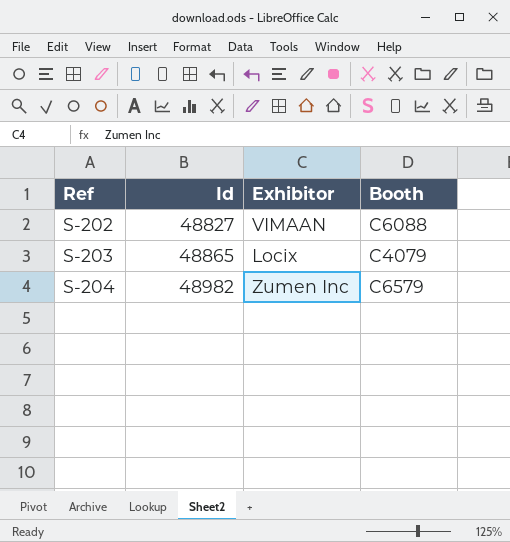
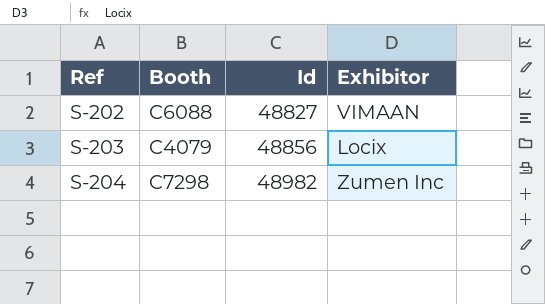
column Booth | position: 4 -> 2
S-203 | Id: 48865 -> 48856
S-204 | Booth: C6579 -> C7298

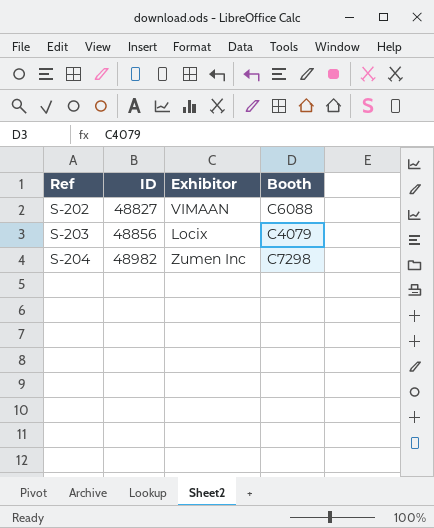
column name: Id -> ID
column Booth | position: 2 -> 4

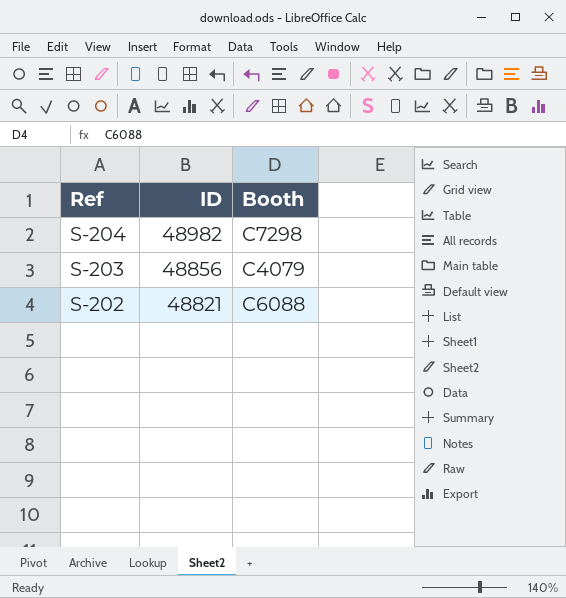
row order: Ref ascending -> Ref descending
column Exhibitor | position: 3 -> none
S-202 | ID: 48827 -> 48821

